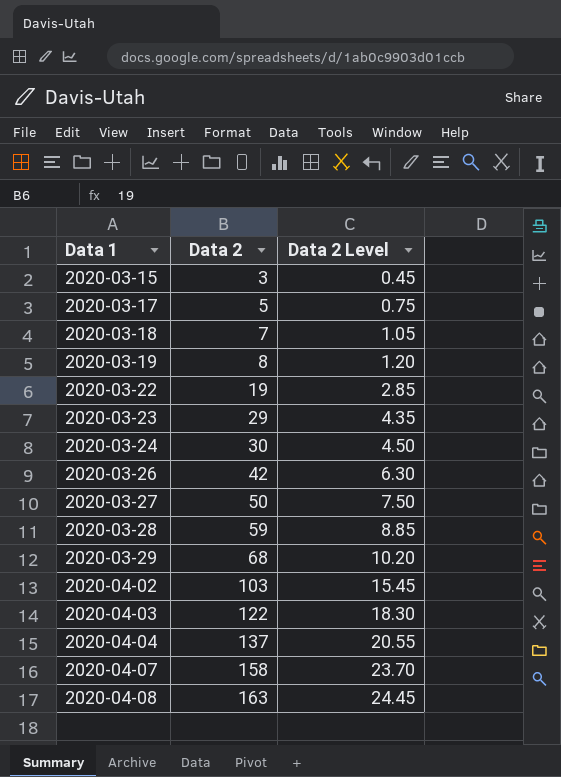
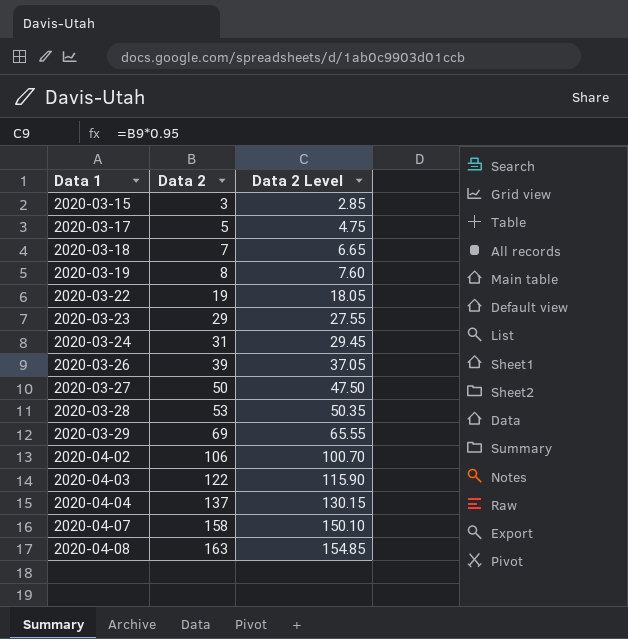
column Data 2 Level | formula: [Data 2] * 0.15 -> [Data 2] * 0.95
2020-03-24 | Data 2: 30 -> 31
2020-03-26 | Data 2: 42 -> 39
2020-03-28 | Data 2: 59 -> 53
2020-03-29 | Data 2: 68 -> 69
2020-04-02 | Data 2: 103 -> 106

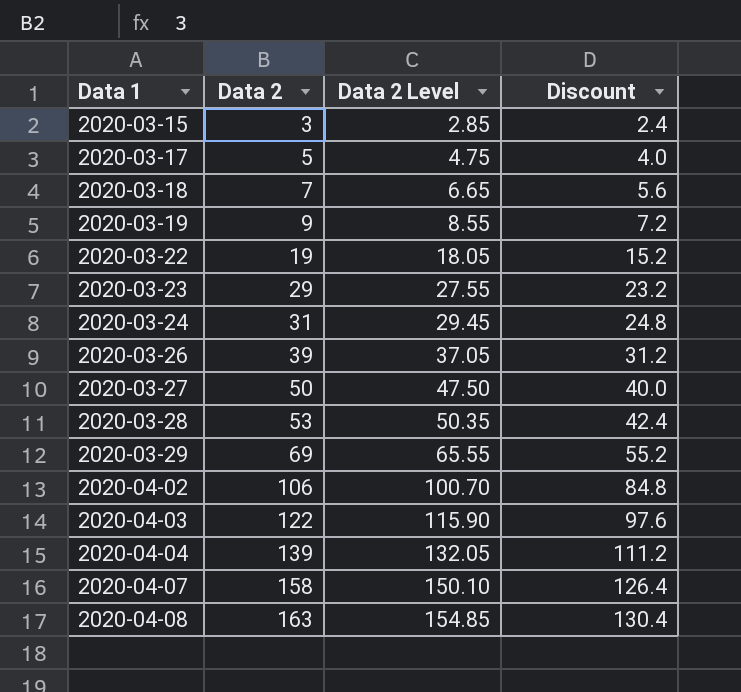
column Discount | formula: none -> [Data 2] * 0.8
2020-03-19 | Data 2: 8 -> 9
2020-03-19 | Data 2 Level: 7.60 -> 8.55
2020-04-04 | Data 2: 137 -> 139
2020-04-04 | Data 2 Level: 130.15 -> 132.05

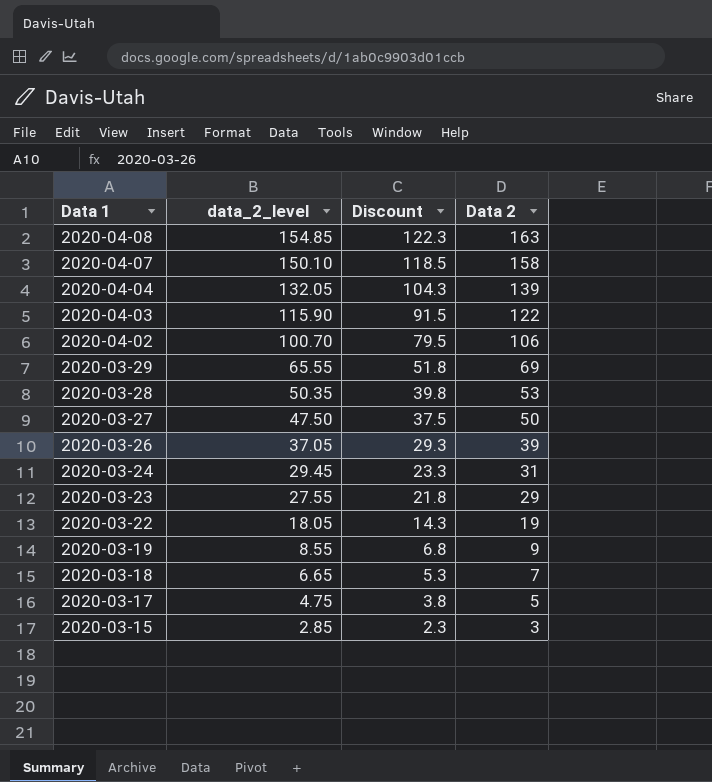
row order: Data 1 ascending -> Data 1 descending
column name: Data 2 Level -> data_2_level
column Discount | formula: [Data 2] * 0.8 -> [Data 2] * 0.75
column Data 2 | position: 2 -> 4

